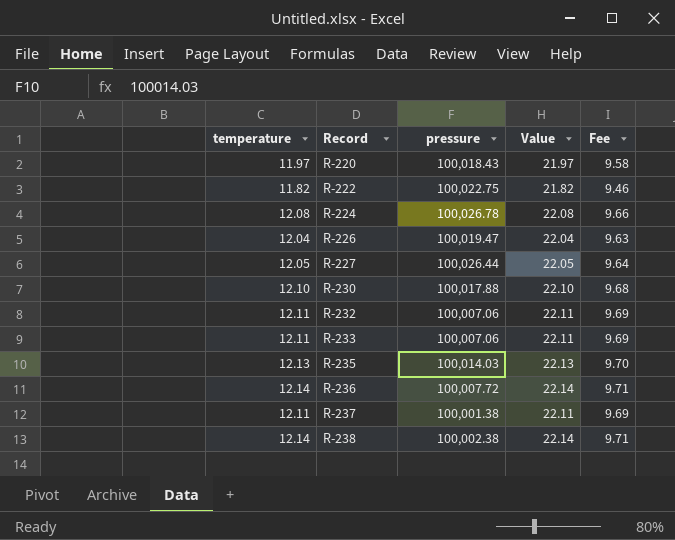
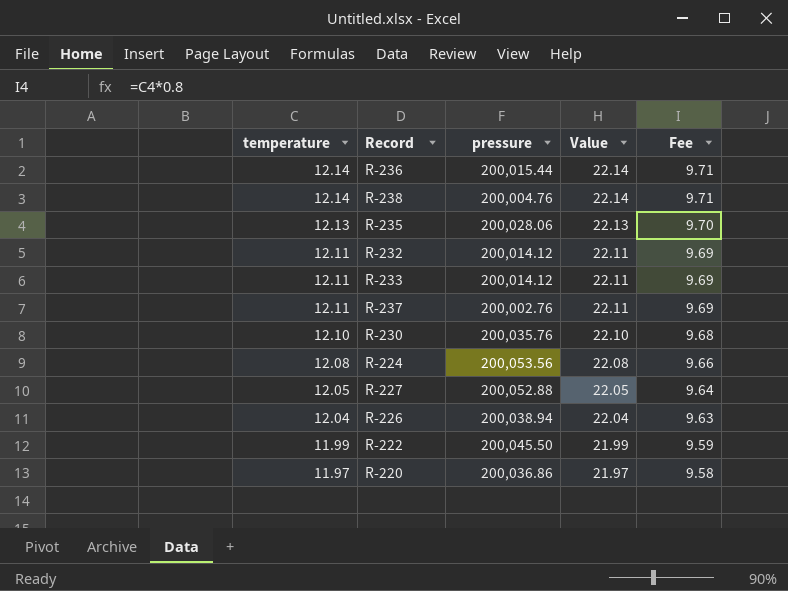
row order: Record ascending -> temperature descending
R-236 | pressure: 100,007.72 -> 200,015.44
R-238 | pressure: 100,002.38 -> 200,004.76
R-235 | pressure: 100,014.03 -> 200,028.06
R-232 | pressure: 100,007.06 -> 200,014.12
R-233 | pressure: 100,007.06 -> 200,014.12
R-237 | pressure: 100,001.38 -> 200,002.76
R-230 | pressure: 100,017.88 -> 200,035.76
R-224 | pressure: 100,026.78 -> 200,053.56
R-227 | pressure: 100,026.44 -> 200,052.88
R-226 | pressure: 100,019.47 -> 200,038.94
R-222 | temperature: 11.82 -> 11.99
R-222 | pressure: 100,022.75 -> 200,045.50
R-222 | Value: 21.82 -> 21.99
R-222 | Fee: 9.46 -> 9.59
R-220 | pressure: 100,018.43 -> 200,036.86

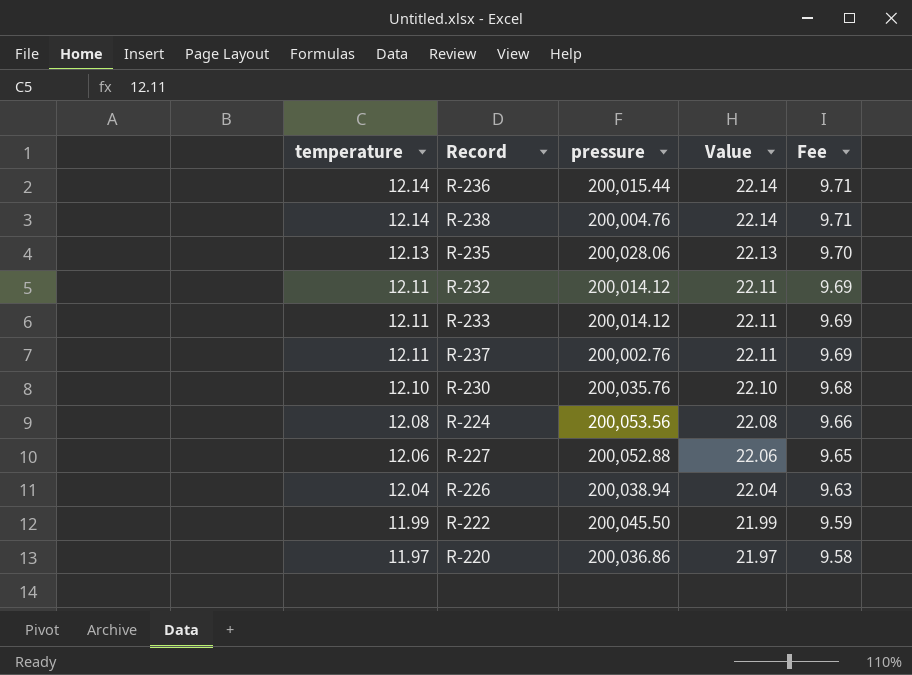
R-227 | temperature: 12.05 -> 12.06
R-227 | Value: 22.05 -> 22.06
R-227 | Fee: 9.64 -> 9.65

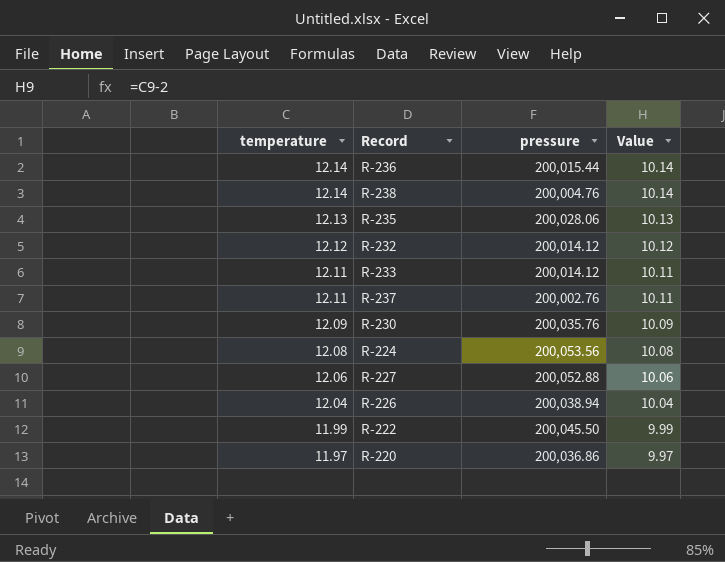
column Fee | formula: [temperature] * 0.8 -> none
column Value | formula: [temperature] + 10 -> [temperature] - 2
R-232 | temperature: 12.11 -> 12.12
R-230 | temperature: 12.10 -> 12.09

